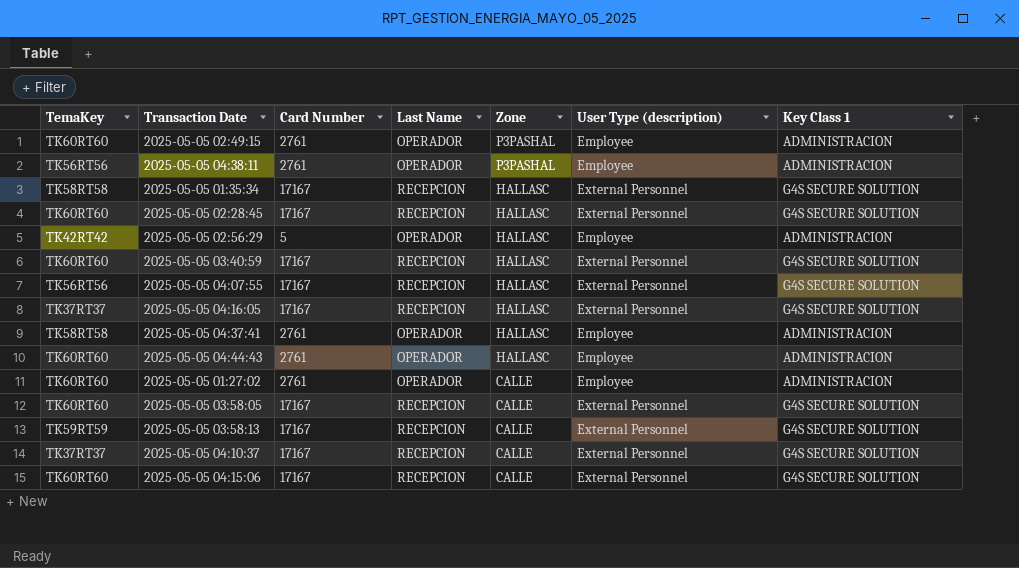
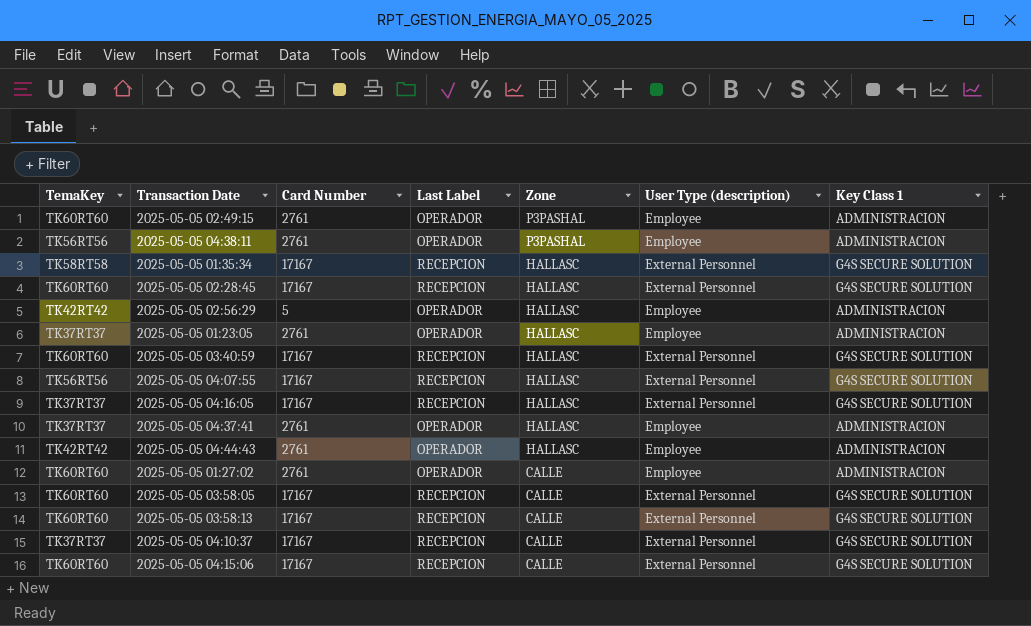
column name: Last Name -> Last Label
row 2025-05-05 01:23:05: none -> TK37RT37 | 2761 | OPERADOR | HALLASC | Employee | ADMINISTRACION
2025-05-05 04:37:41 | TemaKey: TK58RT58 -> TK37RT37
2025-05-05 04:44:43 | TemaKey: TK60RT60 -> TK42RT42
2025-05-05 03:58:13 | TemaKey: TK59RT59 -> TK60RT60

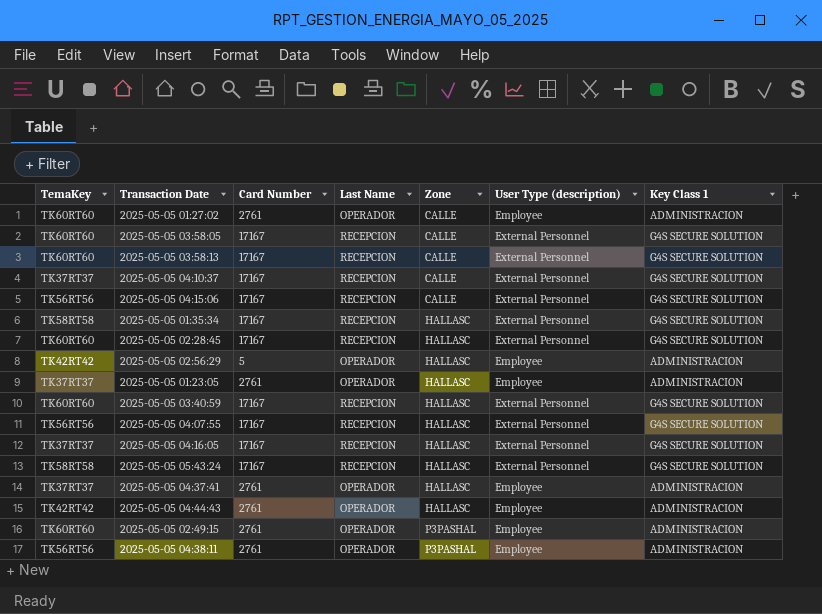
row order: Zone descending -> Zone ascending
column name: Last Label -> Last Name
2025-05-05 04:15:06 | TemaKey: TK60RT60 -> TK56RT56
row 2025-05-05 05:43:24: none -> TK58RT58 | 17167 | RECEPCION | HALLASC | External Personnel | G4S SECURE SOLUTION

